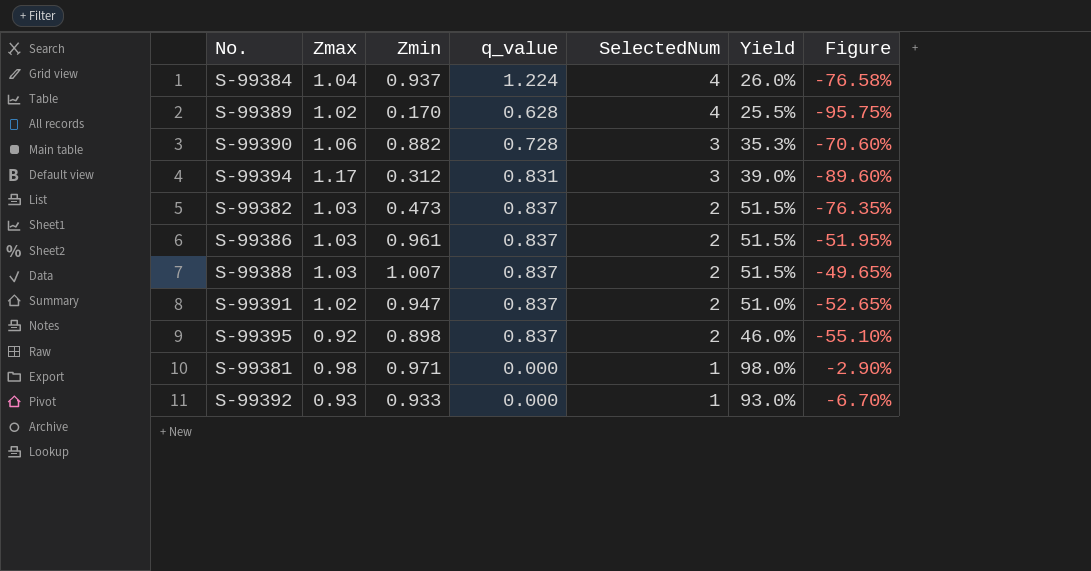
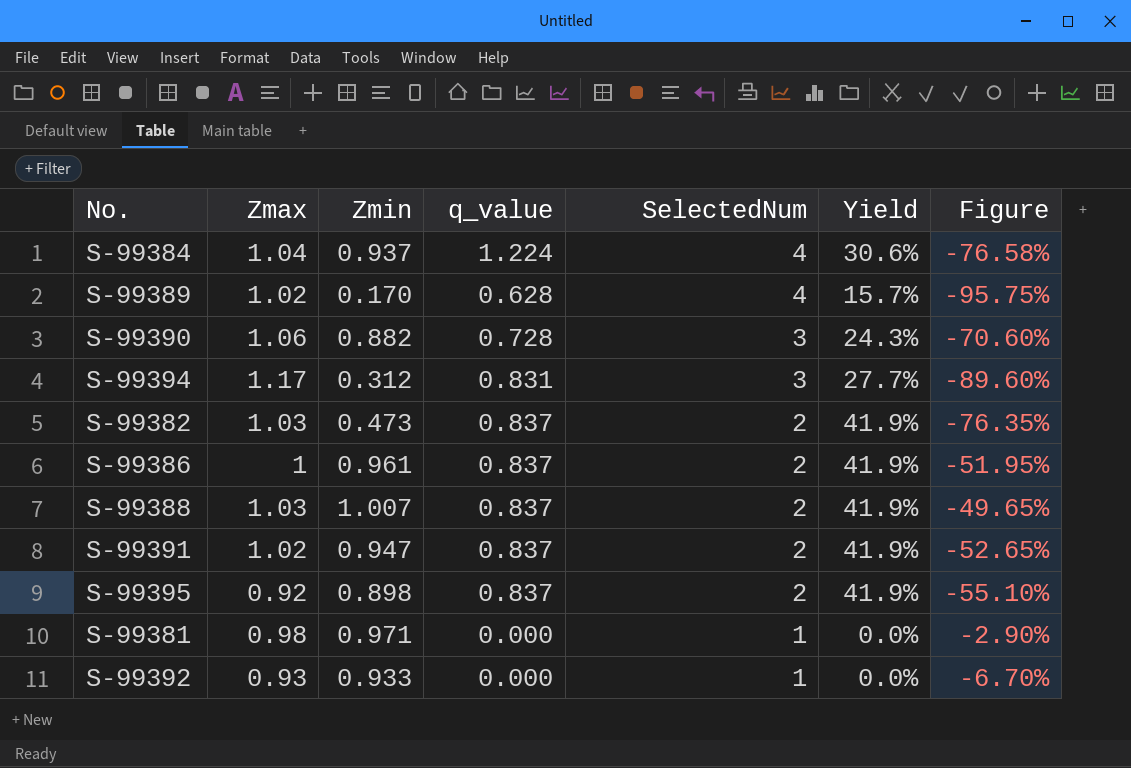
column Yield | formula: [Zmax] / [SelectedNum] -> [q_value] / [SelectedNum]
S-99386 | Zmax: 1.03 -> 1

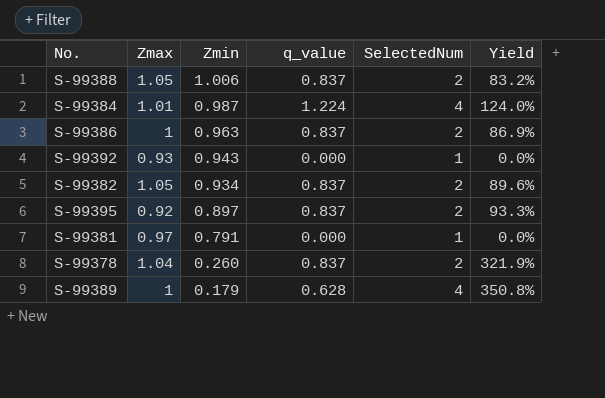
row order: SelectedNum descending -> Zmin descending
column Figure | formula: ([Zmin] - [SelectedNum]) / [SelectedNum] -> none
column Yield | formula: [q_value] / [SelectedNum] -> [q_value] / [Zmin]
row S-99390: 1.06 | 0.882 | 0.728 | 3 | 24.3% | -70.60% -> none
row S-99394: 1.17 | 0.312 | 0.831 | 3 | 27.7% | -89.60% -> none
row S-99391: 1.02 | 0.947 | 0.837 | 2 | 41.9% | -52.65% -> none
S-99388 | Zmax: 1.03 -> 1.05
S-99388 | Zmin: 1.007 -> 1.006
S-99384 | Zmax: 1.04 -> 1.01
S-99384 | Zmin: 0.937 -> 0.987
S-99386 | Zmin: 0.961 -> 0.963
S-99392 | Zmin: 0.933 -> 0.943
S-99382 | Zmax: 1.03 -> 1.05
S-99382 | Zmin: 0.473 -> 0.934
S-99395 | Zmin: 0.898 -> 0.897
S-99381 | Zmax: 0.98 -> 0.97
S-99381 | Zmin: 0.971 -> 0.791
row S-99378: none -> 1.04 | 0.260 | 0.837 | 2 | 321.9%
S-99389 | Zmax: 1.02 -> 1
S-99389 | Zmin: 0.170 -> 0.179

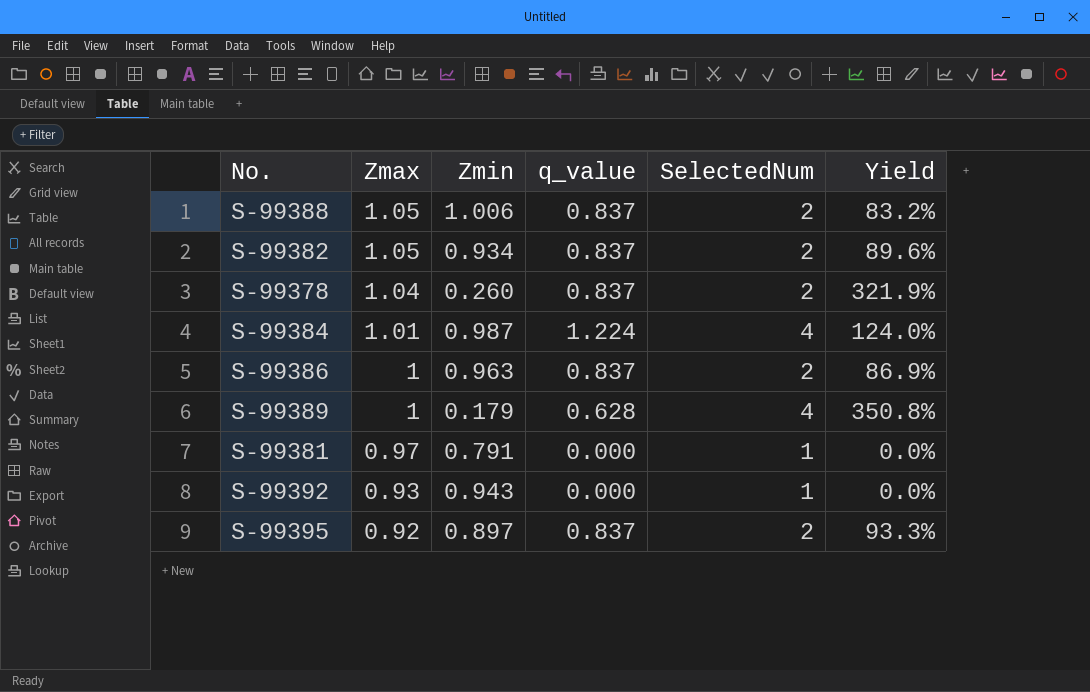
row order: Zmin descending -> Zmax descending

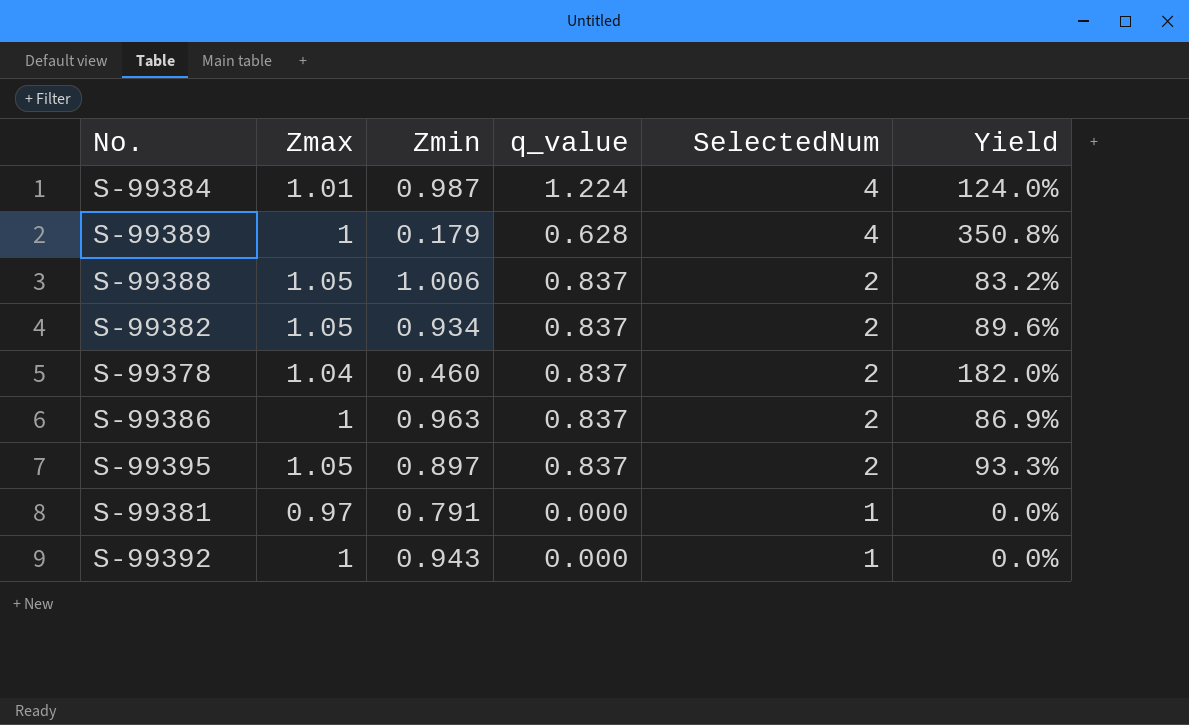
row order: Zmax descending -> SelectedNum descending
S-99378 | Zmin: 0.260 -> 0.460
S-99378 | Yield: 321.9% -> 182.0%
S-99395 | Zmax: 0.92 -> 1.05
S-99392 | Zmax: 0.93 -> 1

